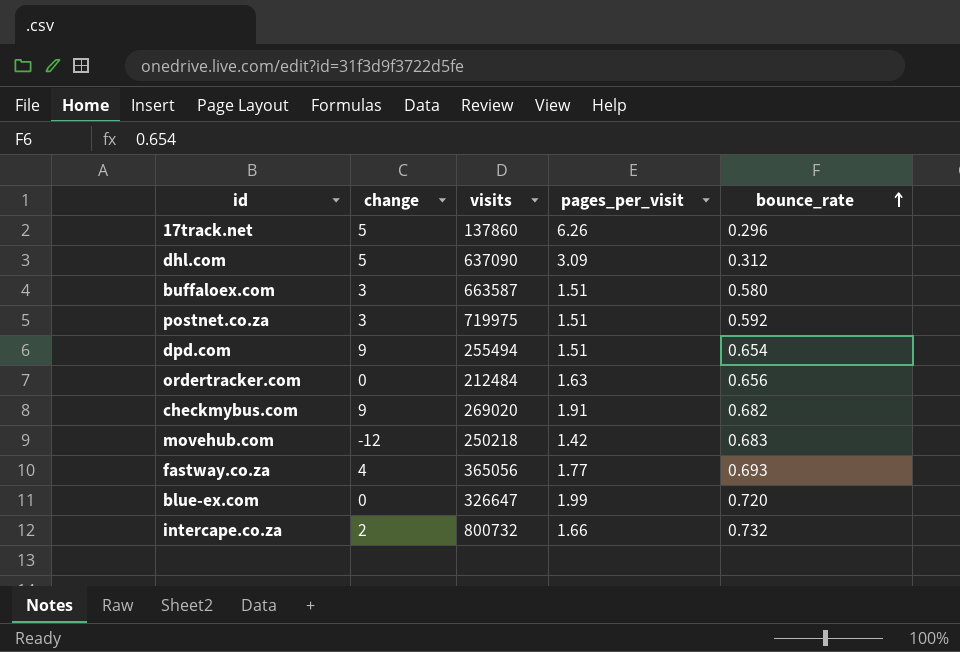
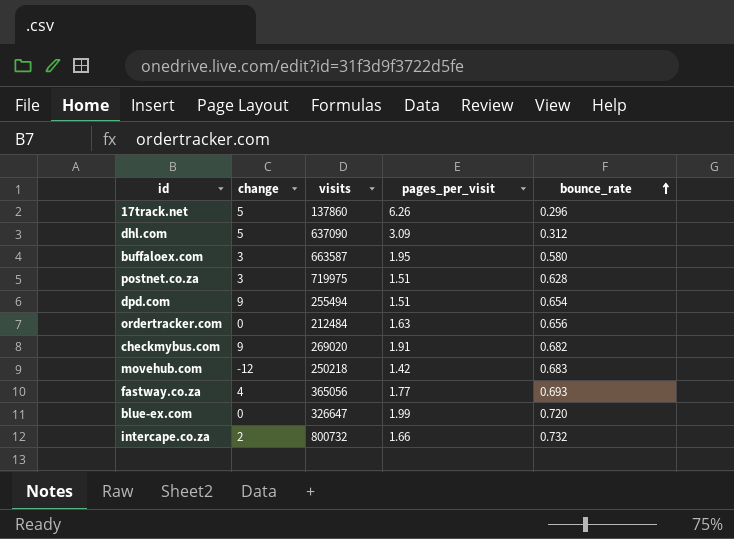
buffaloex.com | pages_per_visit: 1.51 -> 1.95
postnet.co.za | bounce_rate: 0.592 -> 0.628

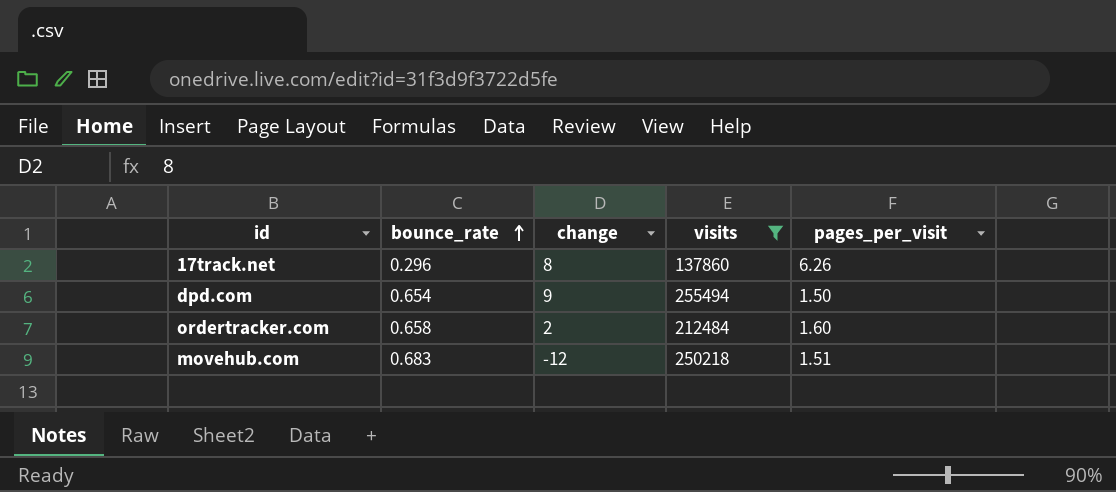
filter: none -> visits <= 255494
column bounce_rate | position: 5 -> 2
17track.net | change: 5 -> 8
dpd.com | pages_per_visit: 1.51 -> 1.50
ordertracker.com | bounce_rate: 0.656 -> 0.658
ordertracker.com | change: 0 -> 2
ordertracker.com | pages_per_visit: 1.63 -> 1.60
movehub.com | pages_per_visit: 1.42 -> 1.51

